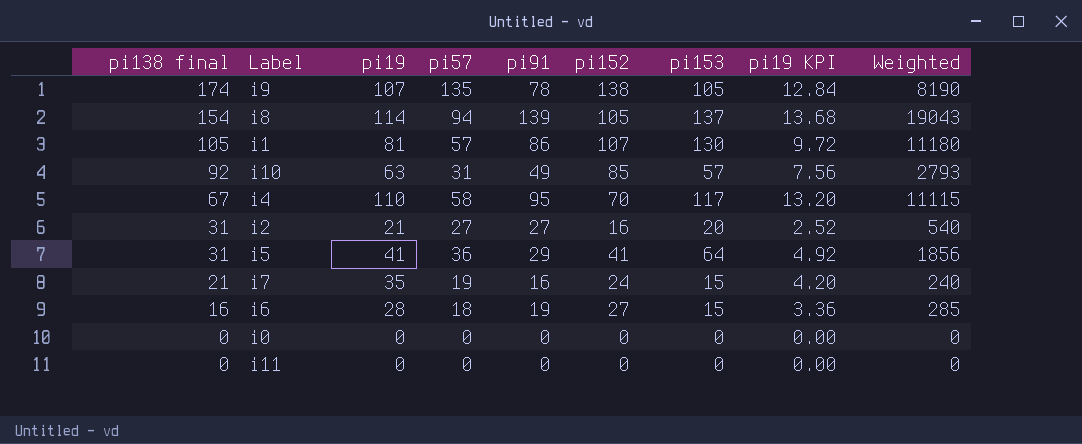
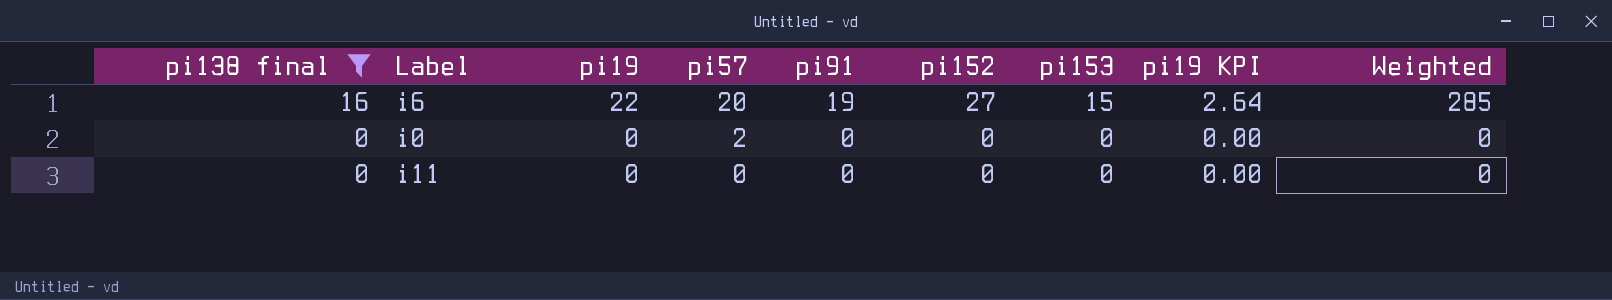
filter: none -> pi138 final <= 16
i6 | pi19: 28 -> 22
i6 | pi57: 18 -> 20
i6 | pi19 KPI: 3.36 -> 2.64
i0 | pi57: 0 -> 2

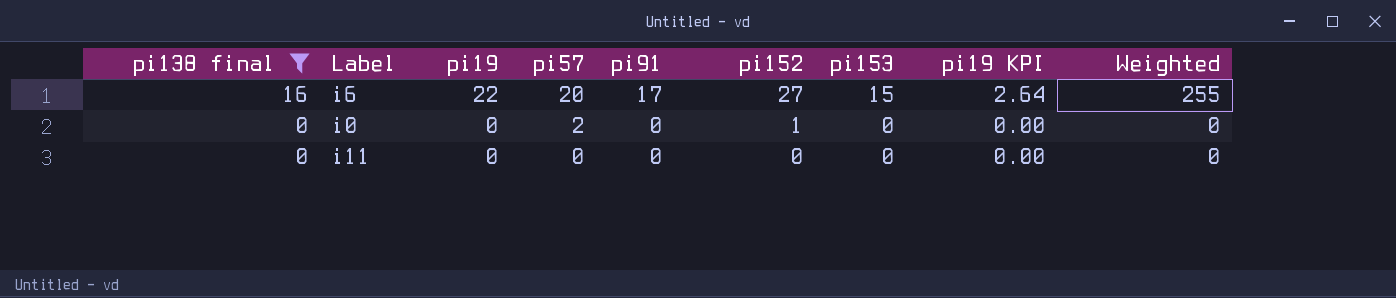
i6 | pi91: 19 -> 17
i6 | Weighted: 285 -> 255
i0 | pi152: 0 -> 1

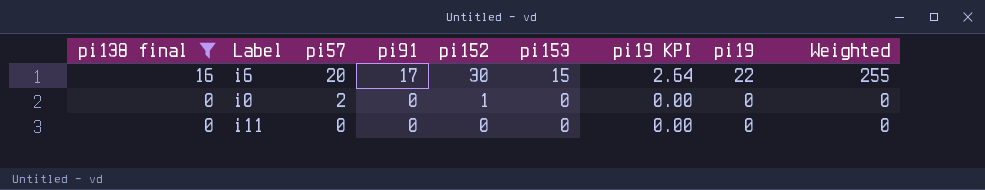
column pi19 | position: 3 -> 8
i6 | pi152: 27 -> 30

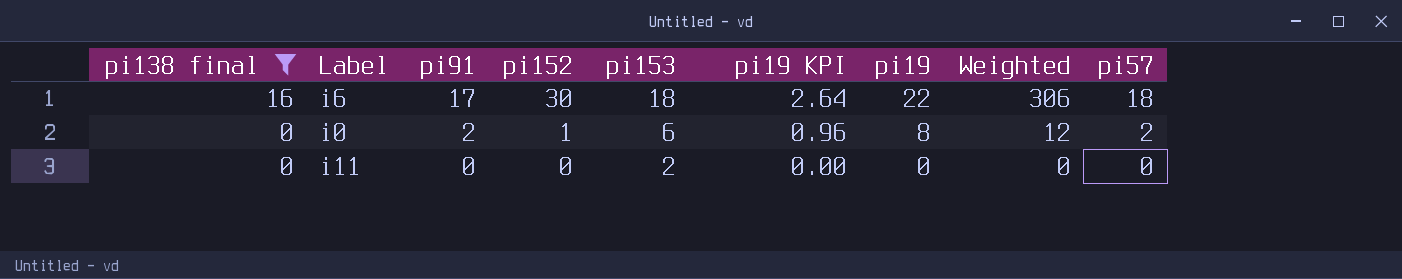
column pi57 | position: 3 -> 9
i6 | pi153: 15 -> 18
i6 | Weighted: 255 -> 306
i6 | pi57: 20 -> 18
i0 | pi91: 0 -> 2
i0 | pi153: 0 -> 6
i0 | pi19 KPI: 0.00 -> 0.96
i0 | pi19: 0 -> 8
i0 | Weighted: 0 -> 12
i11 | pi153: 0 -> 2

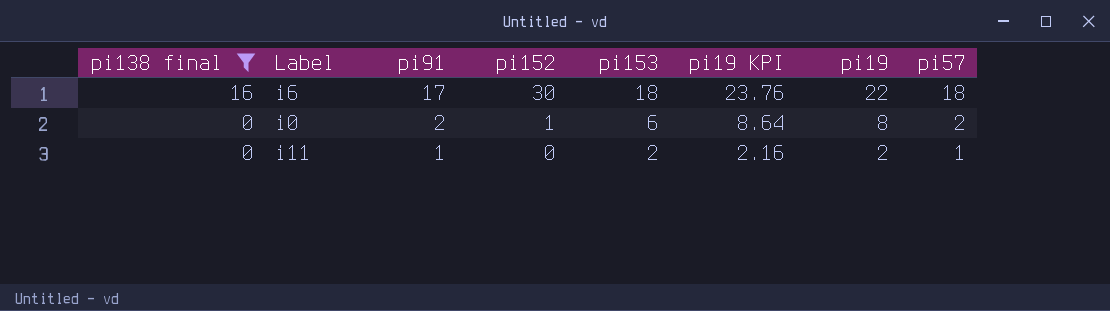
column Weighted | formula: [pi91] * [pi153] -> none
column pi19 KPI | formula: [pi19] * 0.12 -> [pi19] * 1.08
i11 | pi91: 0 -> 1
i11 | pi19: 0 -> 2
i11 | pi57: 0 -> 1

